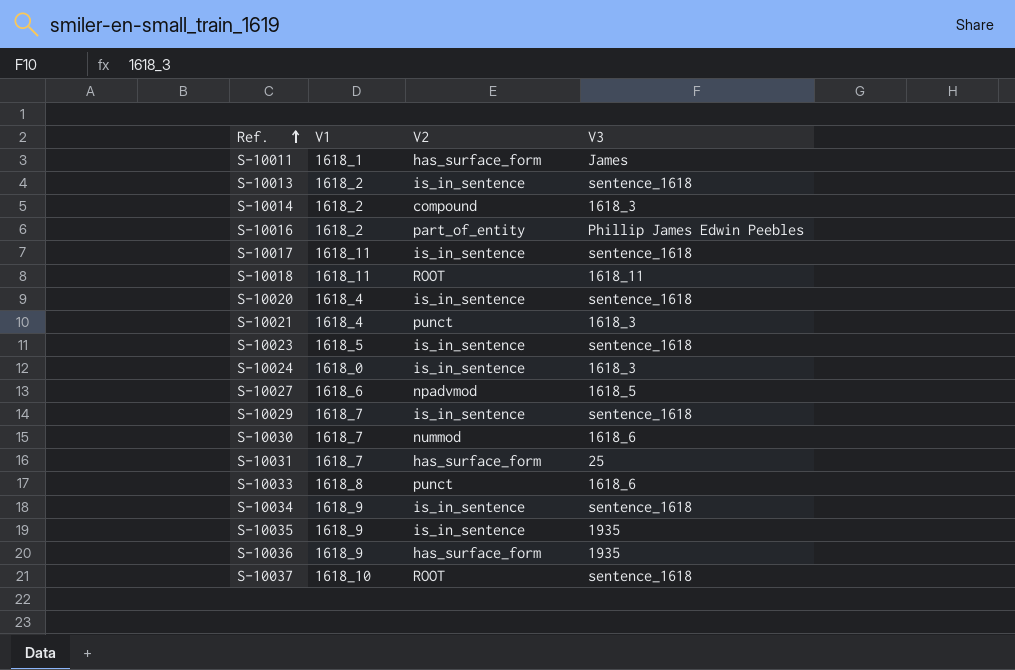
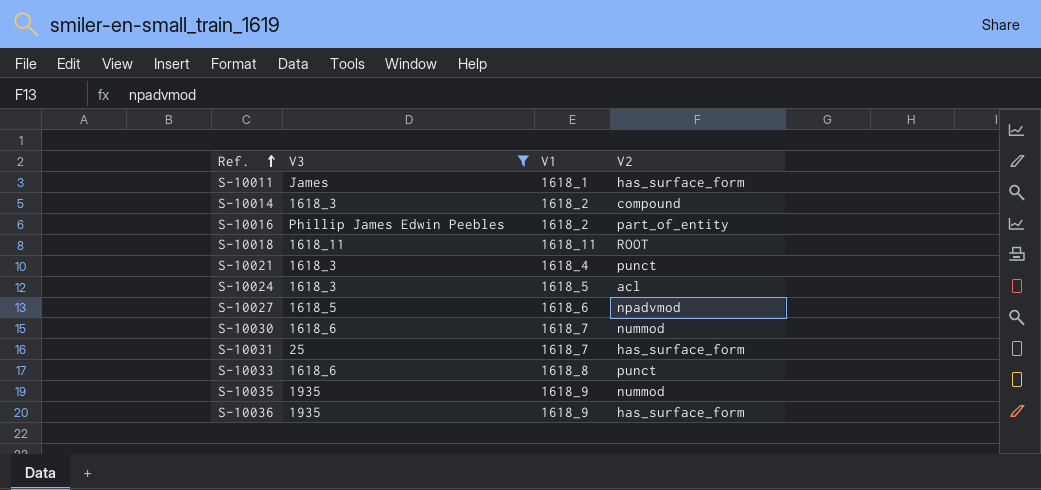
filter: none -> V3 != sentence_1618
column V3 | position: 4 -> 2
S-10024 | V1: 1618_0 -> 1618_5
S-10024 | V2: is_in_sentence -> acl
S-10035 | V2: is_in_sentence -> nummod

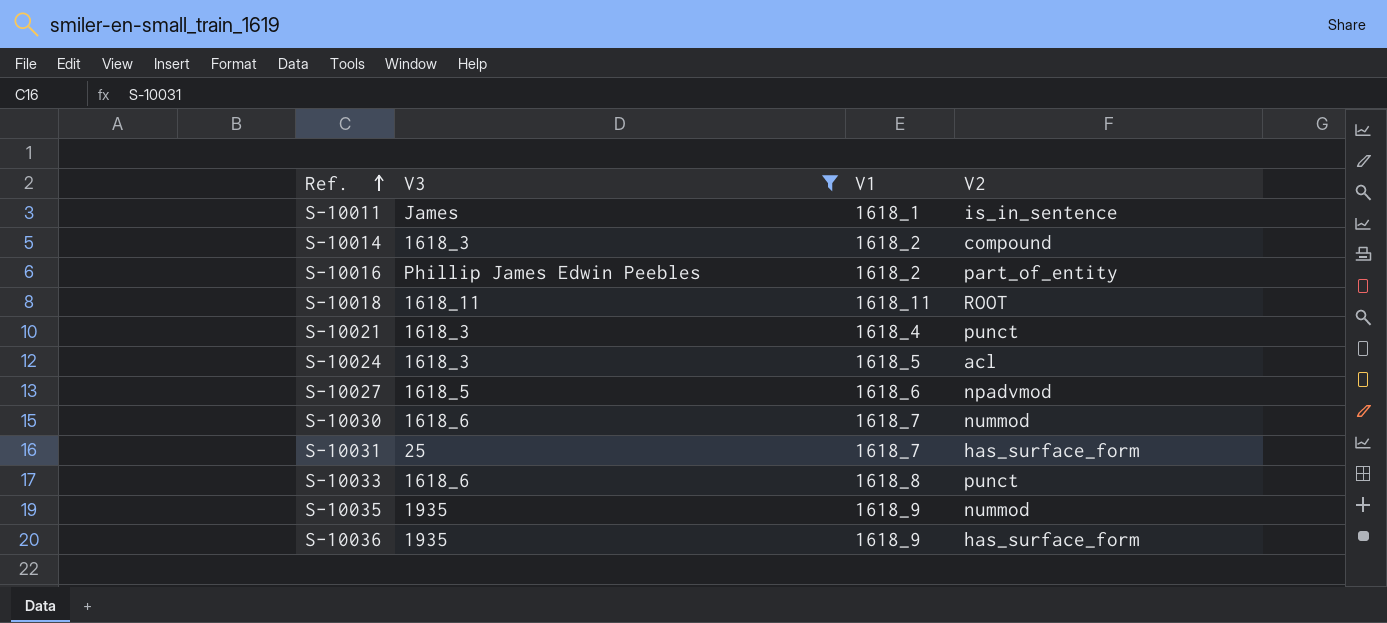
S-10011 | V2: has_surface_form -> is_in_sentence

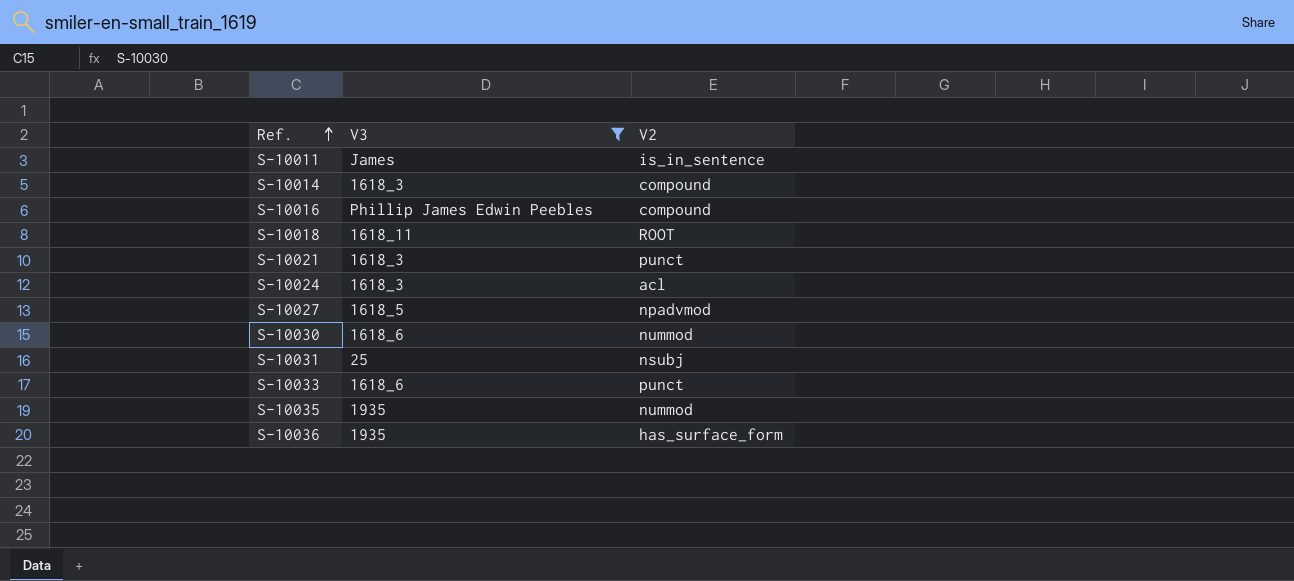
column V1 | position: 3 -> none
S-10016 | V2: part_of_entity -> compound
S-10031 | V2: has_surface_form -> nsubj

